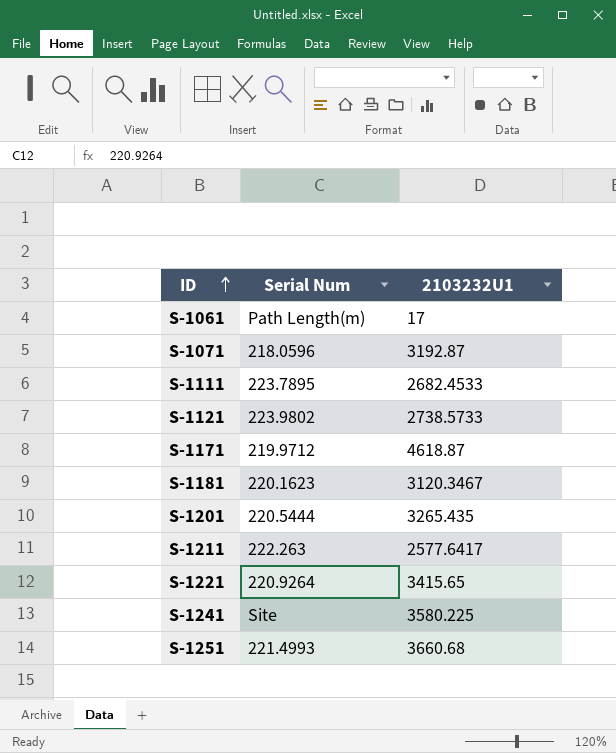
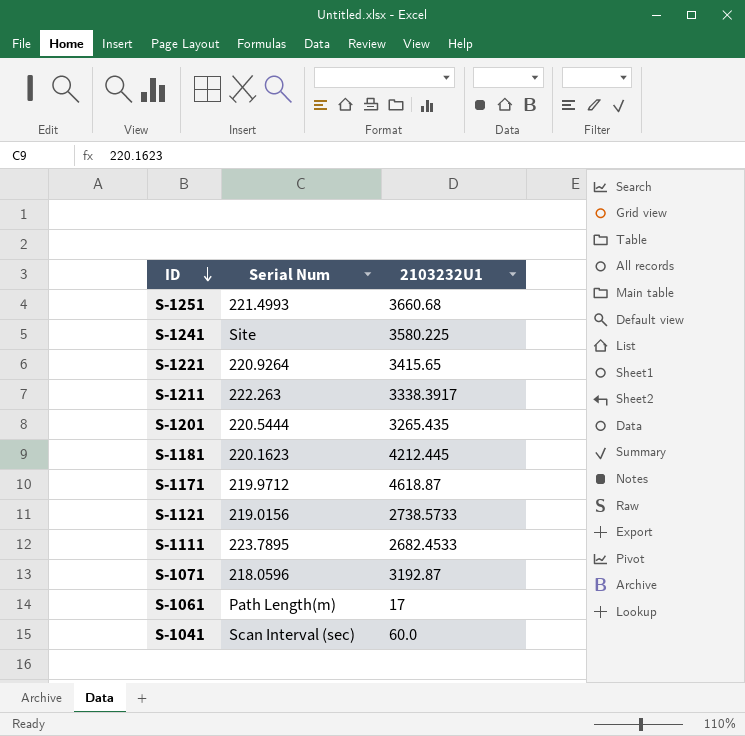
row order: ID ascending -> ID descending
S-1211 | 2103232U1: 2577.6417 -> 3338.3917
S-1181 | 2103232U1: 3120.3467 -> 4212.445
S-1121 | Serial Num: 223.9802 -> 219.0156
row S-1041: none -> Scan Interval (sec) | 60.0

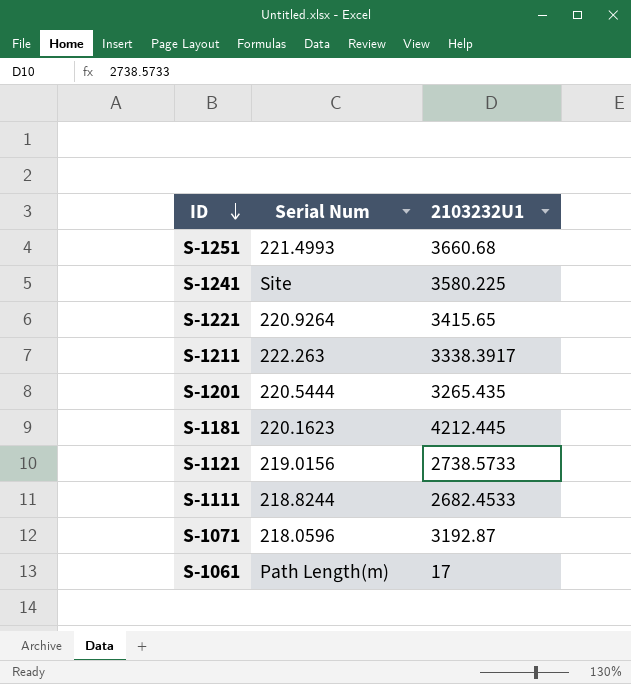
row S-1171: 219.9712 | 4618.87 -> none
row S-1041: Scan Interval (sec) | 60.0 -> none
S-1111 | Serial Num: 223.7895 -> 218.8244

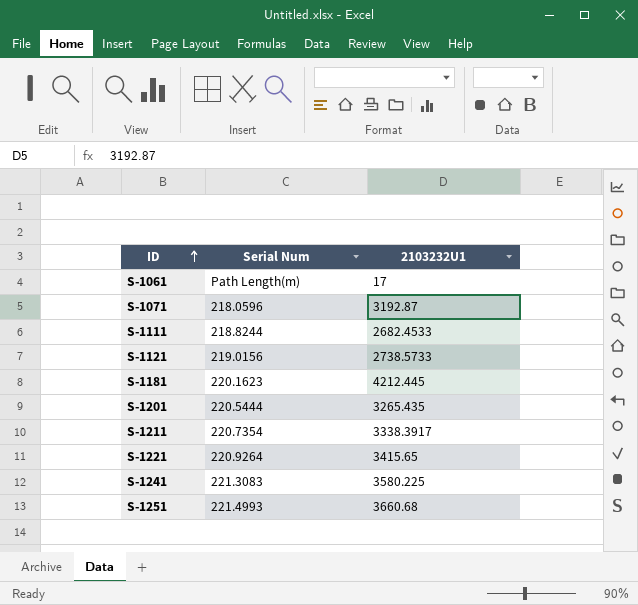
row order: ID descending -> ID ascending
S-1211 | Serial Num: 222.263 -> 220.7354
S-1241 | Serial Num: Site -> 221.3083

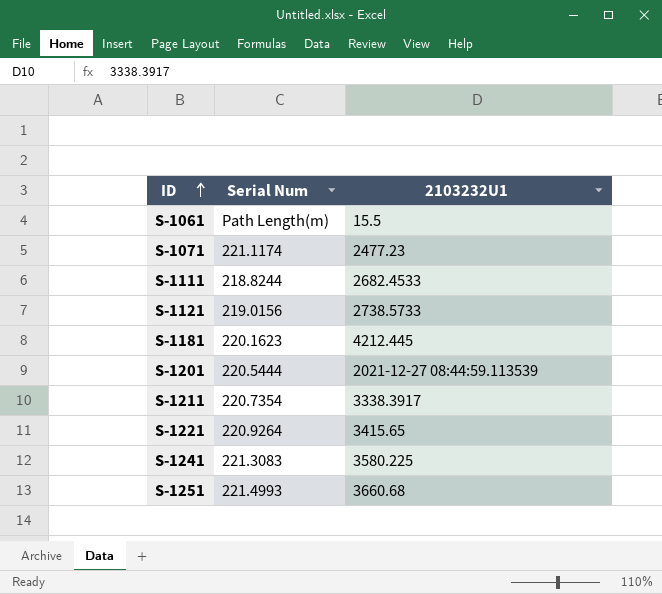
S-1061 | 2103232U1: 17 -> 15.5
S-1071 | Serial Num: 218.0596 -> 221.1174
S-1071 | 2103232U1: 3192.87 -> 2477.23
S-1201 | 2103232U1: 3265.435 -> 2021-12-27 08:44:59.113539

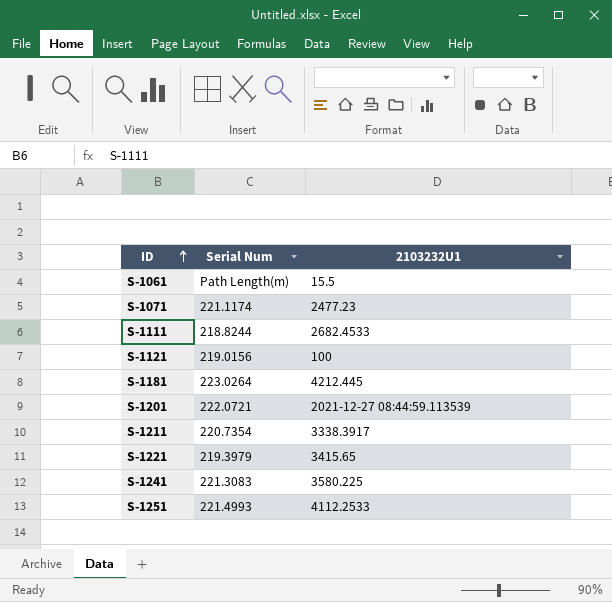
S-1121 | 2103232U1: 2738.5733 -> 100
S-1181 | Serial Num: 220.1623 -> 223.0264
S-1201 | Serial Num: 220.5444 -> 222.0721
S-1221 | Serial Num: 220.9264 -> 219.3979
S-1251 | 2103232U1: 3660.68 -> 4112.2533

